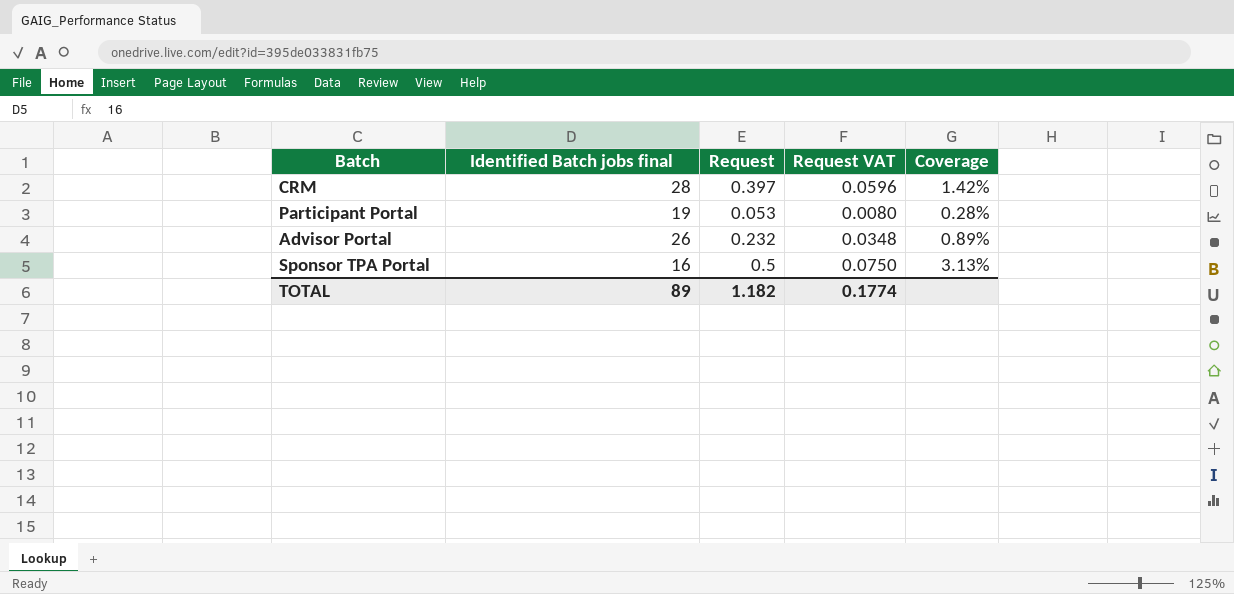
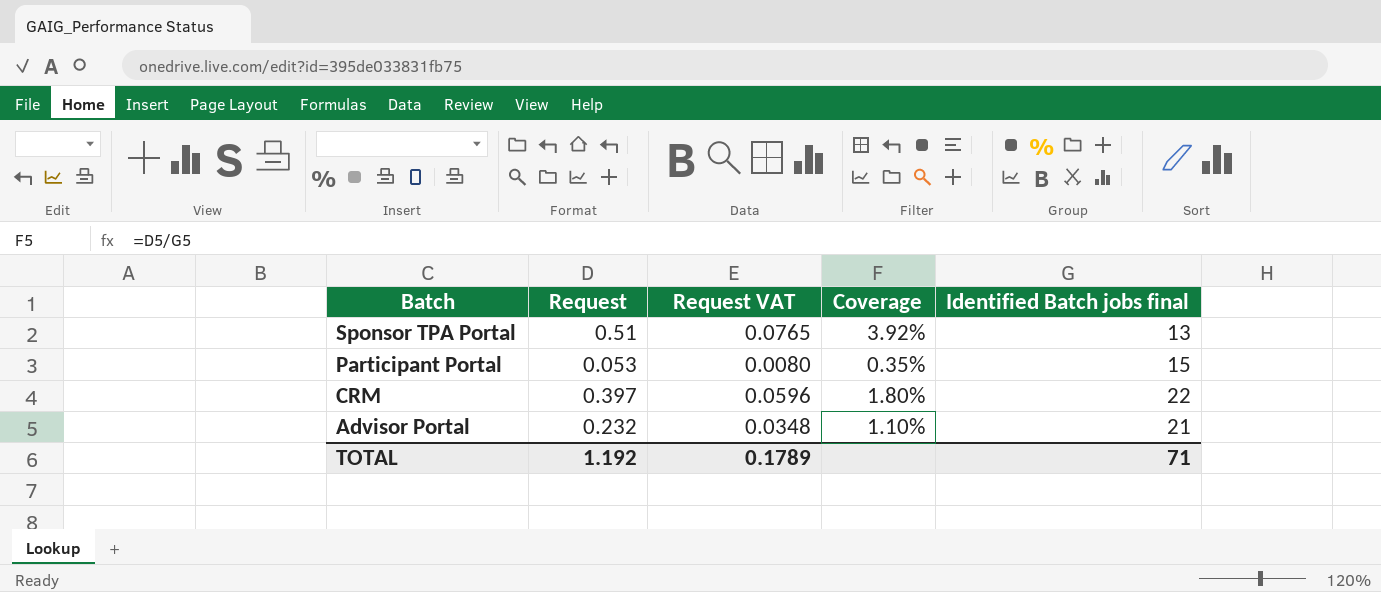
row order: none -> Batch descending
column Identified Batch jobs final | position: 2 -> 5
Sponsor TPA Portal | Request: 0.5 -> 0.51
Sponsor TPA Portal | Request VAT: 0.0750 -> 0.0765
Sponsor TPA Portal | Coverage: 3.13% -> 3.92%
Sponsor TPA Portal | Identified Batch jobs final: 16 -> 13
Participant Portal | Coverage: 0.28% -> 0.35%
Participant Portal | Identified Batch jobs final: 19 -> 15
CRM | Coverage: 1.42% -> 1.80%
CRM | Identified Batch jobs final: 28 -> 22
Advisor Portal | Coverage: 0.89% -> 1.10%
Advisor Portal | Identified Batch jobs final: 26 -> 21
TOTAL | Request: 1.182 -> 1.192
TOTAL | Request VAT: 0.1774 -> 0.1789
TOTAL | Identified Batch jobs final: 89 -> 71

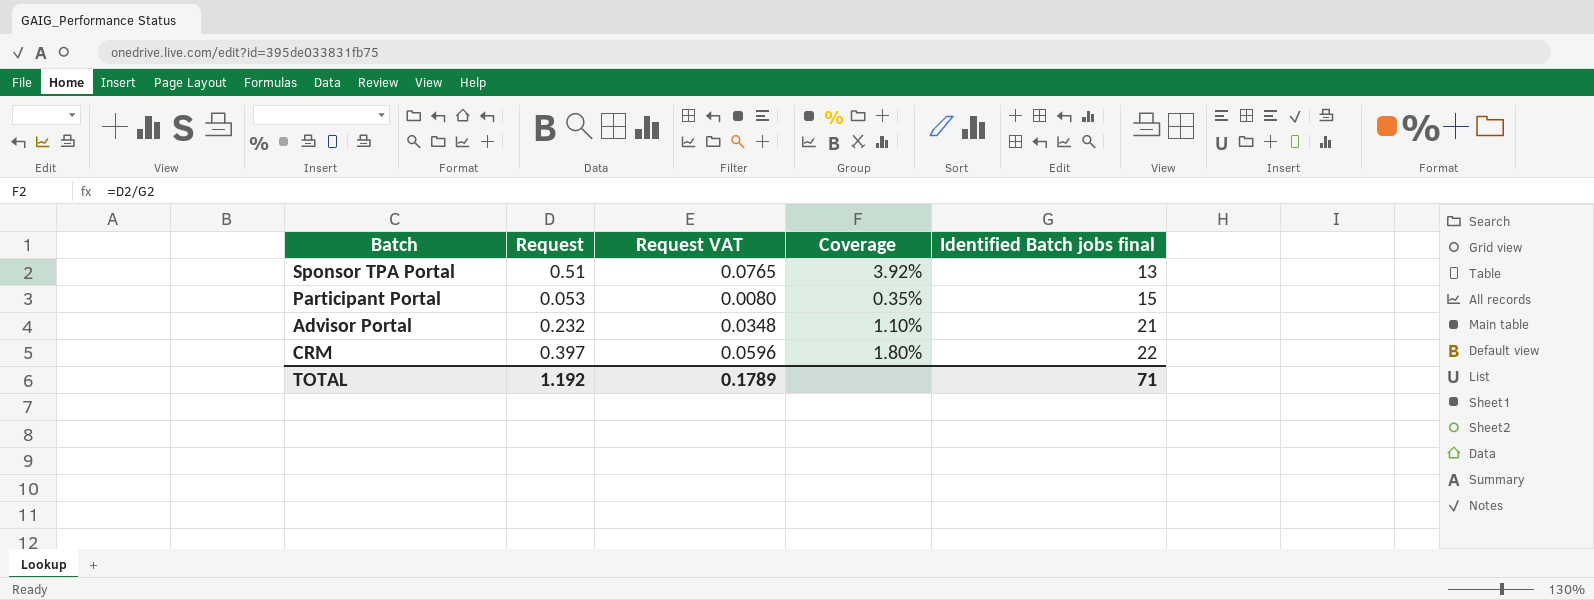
row order: Batch descending -> Identified Batch jobs final ascending

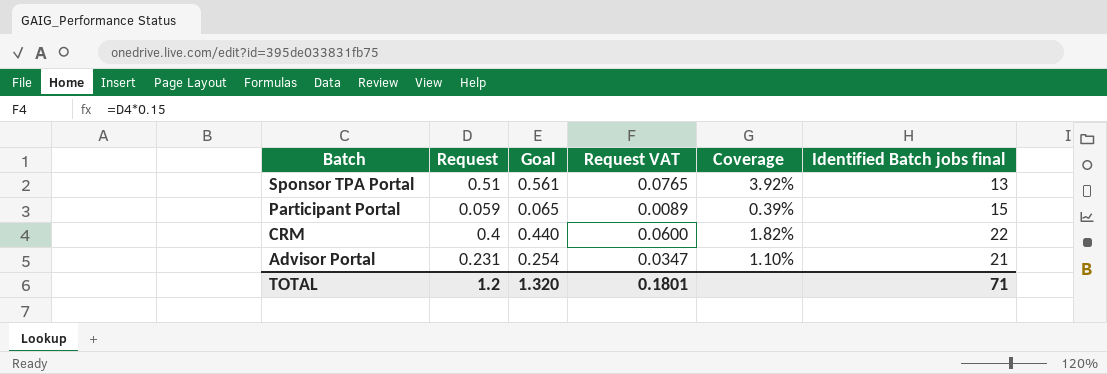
row order: Identified Batch jobs final ascending -> Batch descending
column Goal | formula: none -> [Request] * 1.1
Participant Portal | Request: 0.053 -> 0.059
Participant Portal | Request VAT: 0.0080 -> 0.0089
Participant Portal | Coverage: 0.35% -> 0.39%
CRM | Request: 0.397 -> 0.4
CRM | Request VAT: 0.0596 -> 0.0600
CRM | Coverage: 1.80% -> 1.82%
Advisor Portal | Request: 0.232 -> 0.231
Advisor Portal | Request VAT: 0.0348 -> 0.0347
TOTAL | Request: 1.192 -> 1.2
TOTAL | Request VAT: 0.1789 -> 0.1801

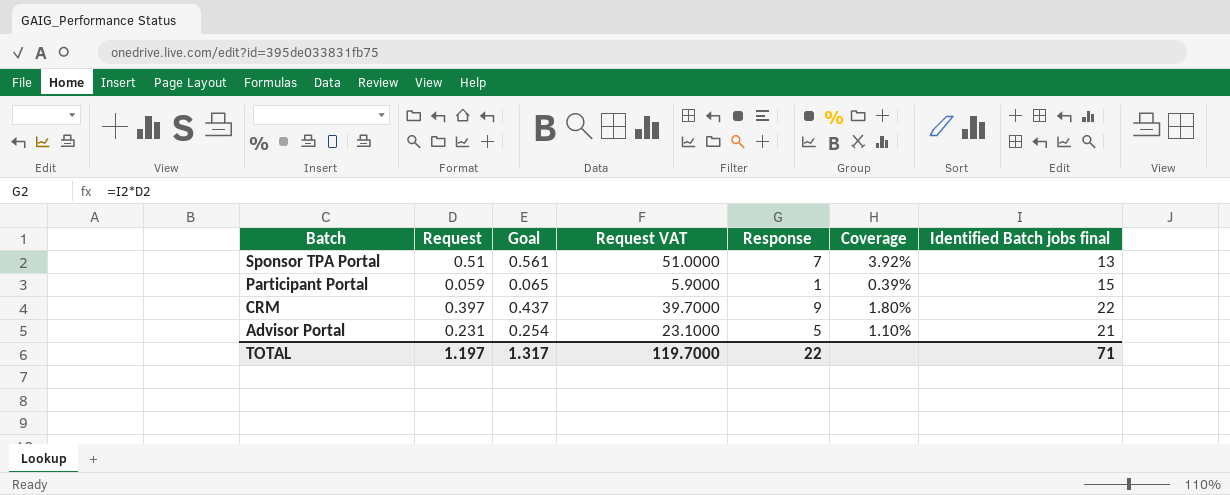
column Request VAT | formula: [Request] * 0.15 -> [Request] * 100
column Response | formula: none -> [Request] * [Identified Batch jobs final]
CRM | Request: 0.4 -> 0.397
CRM | Goal: 0.440 -> 0.437
CRM | Coverage: 1.82% -> 1.80%
TOTAL | Request: 1.2 -> 1.197
TOTAL | Goal: 1.320 -> 1.317
TOTAL | Request VAT: 0.1801 -> 119.7000

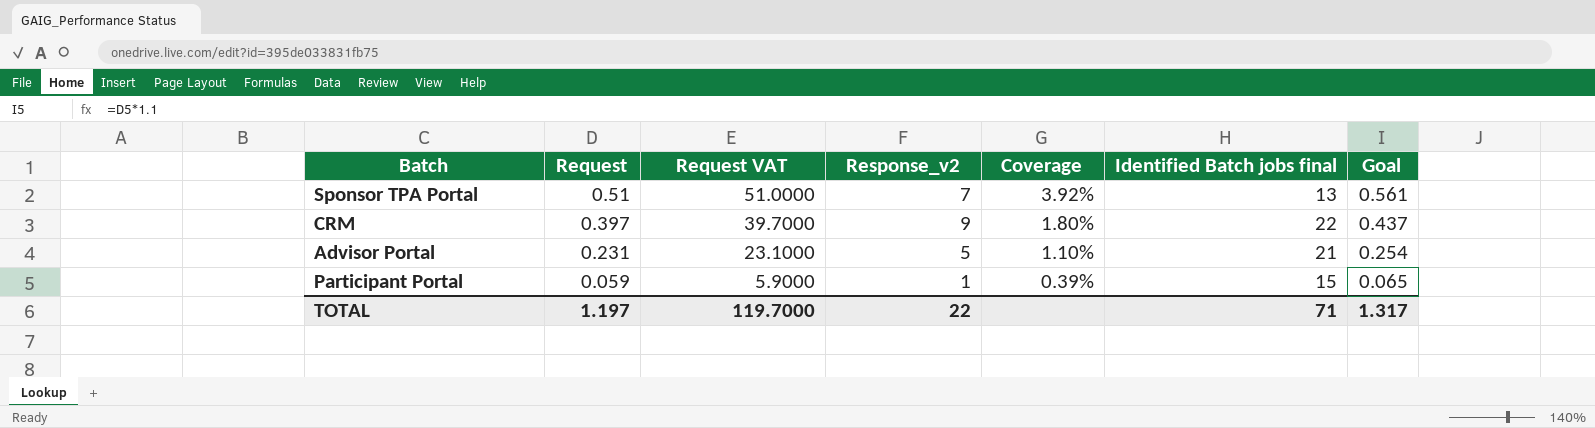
row order: Batch descending -> Request descending
column name: Response -> Response_v2
column Goal | position: 3 -> 7

